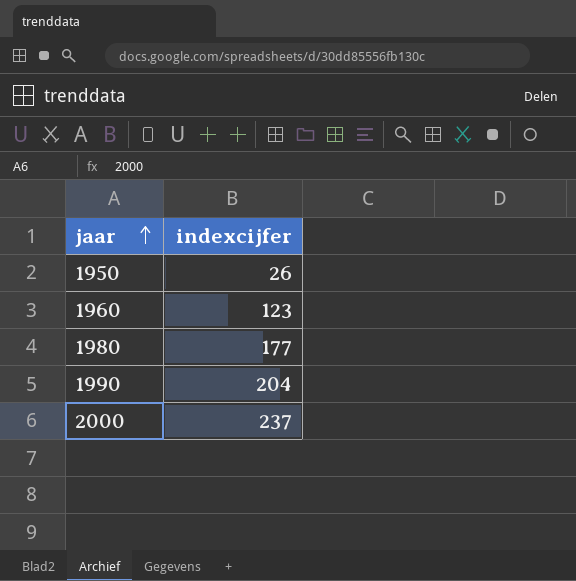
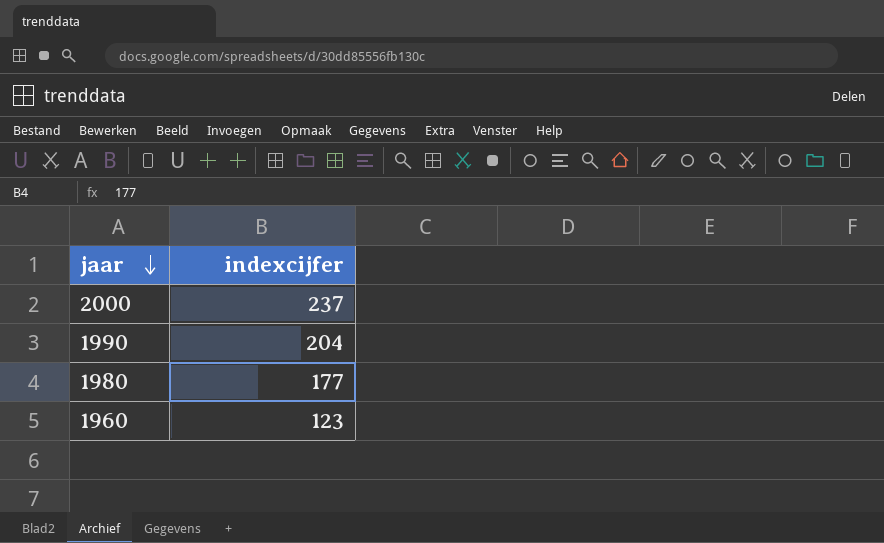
row order: jaar ascending -> jaar descending
row 1950: 26 -> none

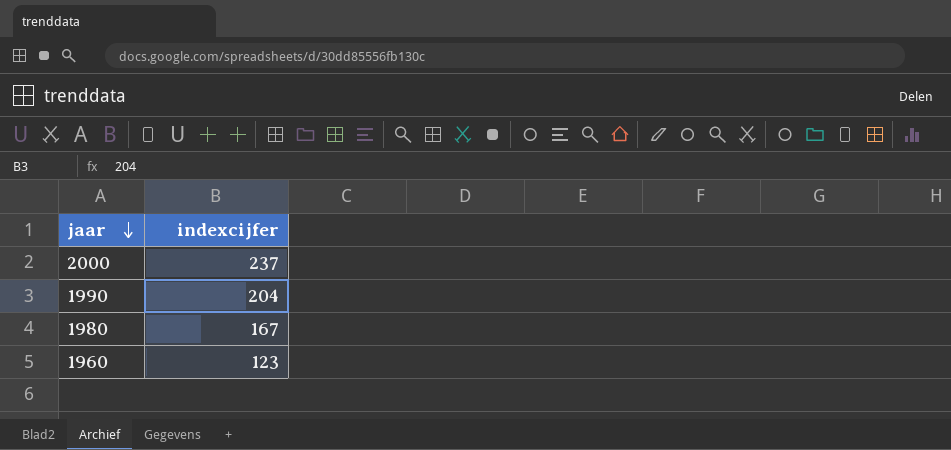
1980 | indexcijfer: 177 -> 167

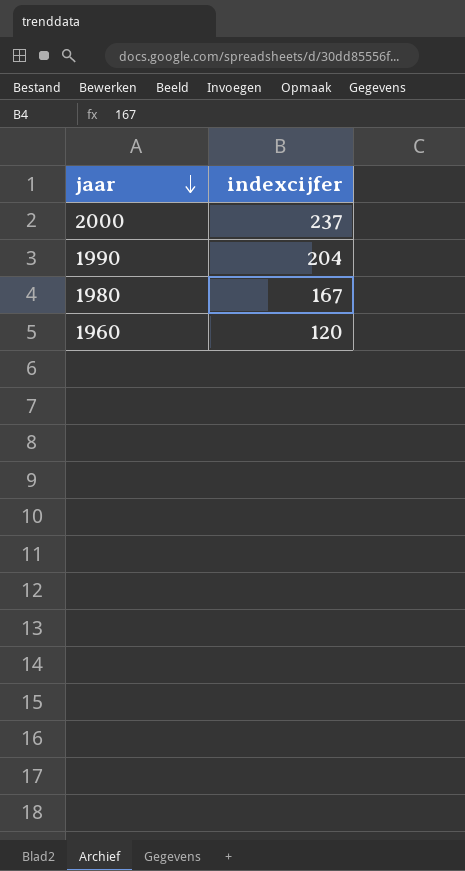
1960 | indexcijfer: 123 -> 120

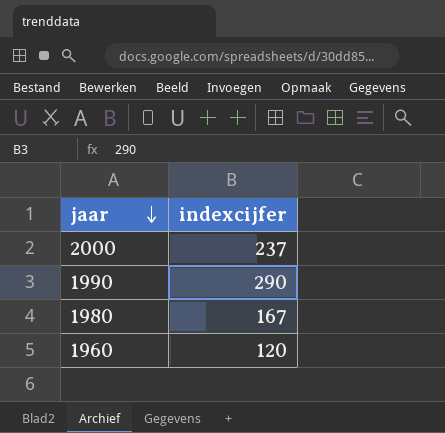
1990 | indexcijfer: 204 -> 290

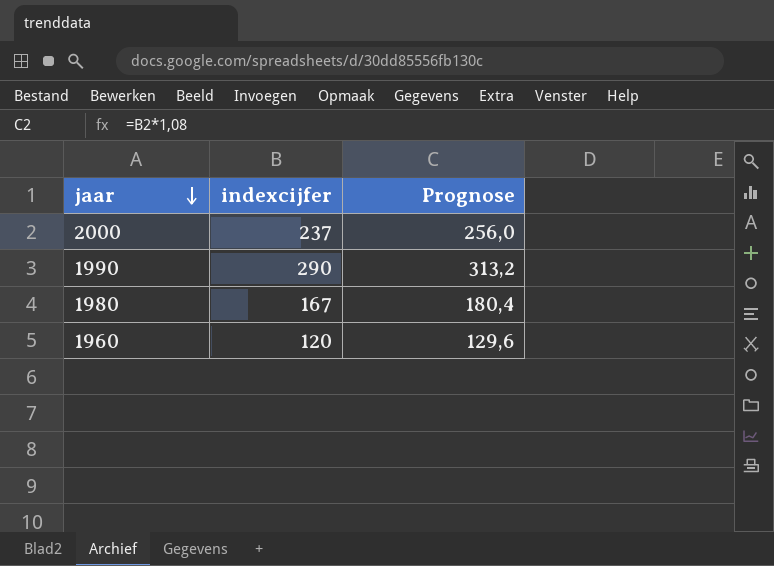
column Prognose | formula: none -> [indexcijfer] * 1,08

